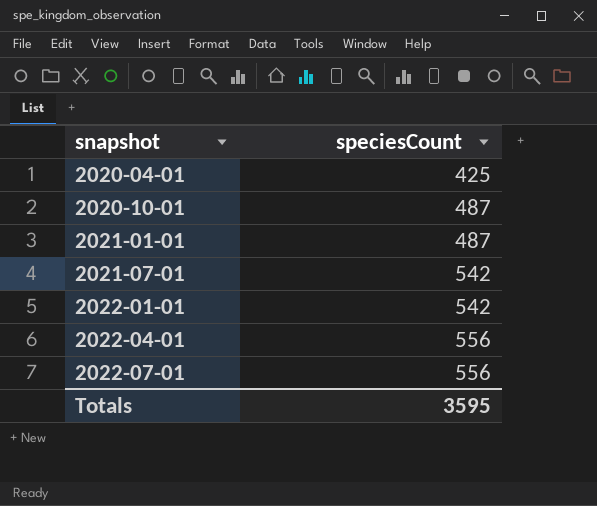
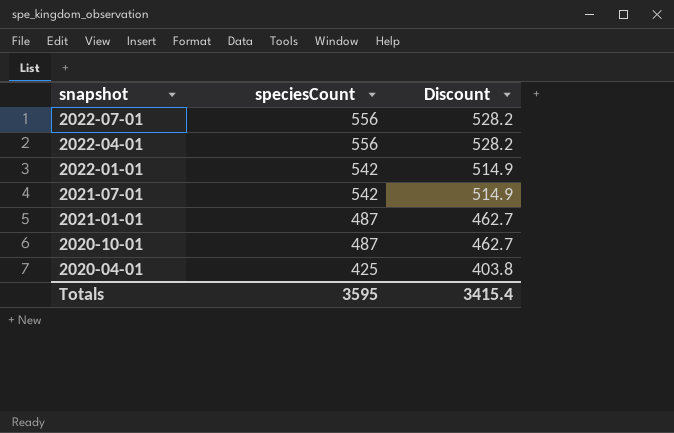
row order: snapshot ascending -> snapshot descending
column Discount | formula: none -> [speciesCount] * 0.95

